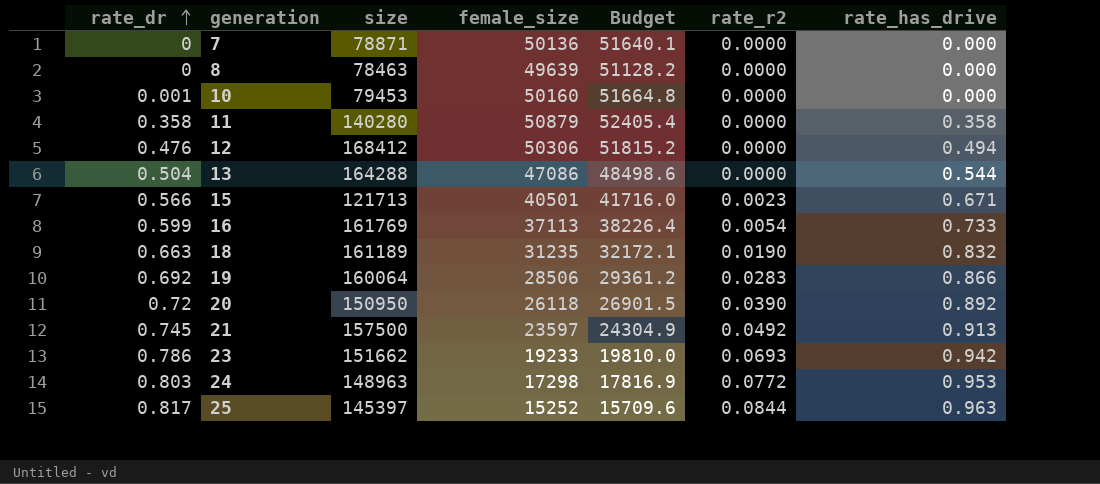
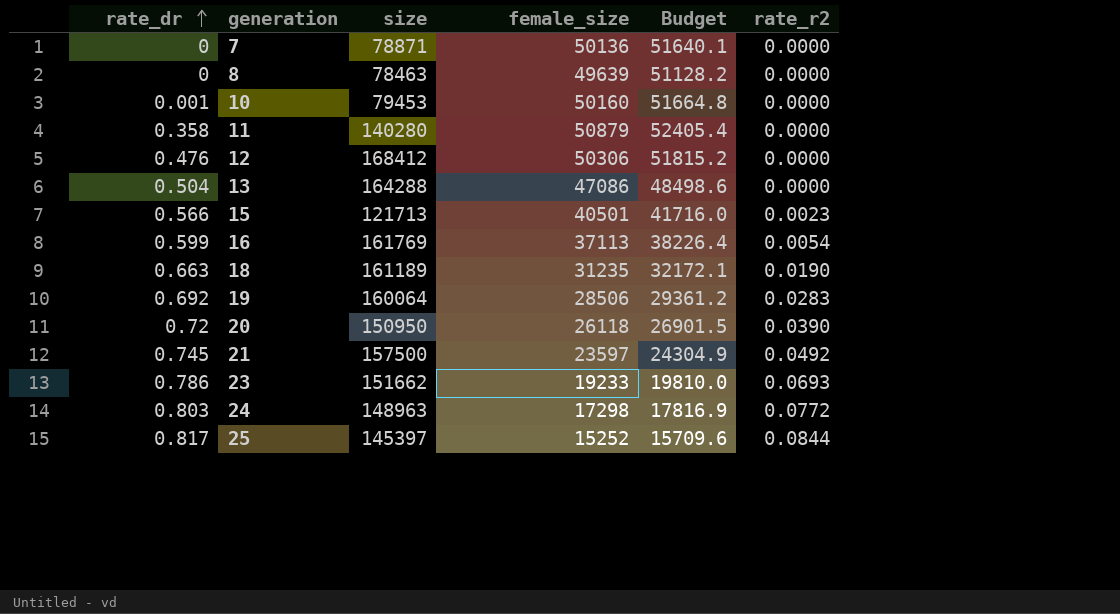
column rate_has_drive | position: 7 -> none

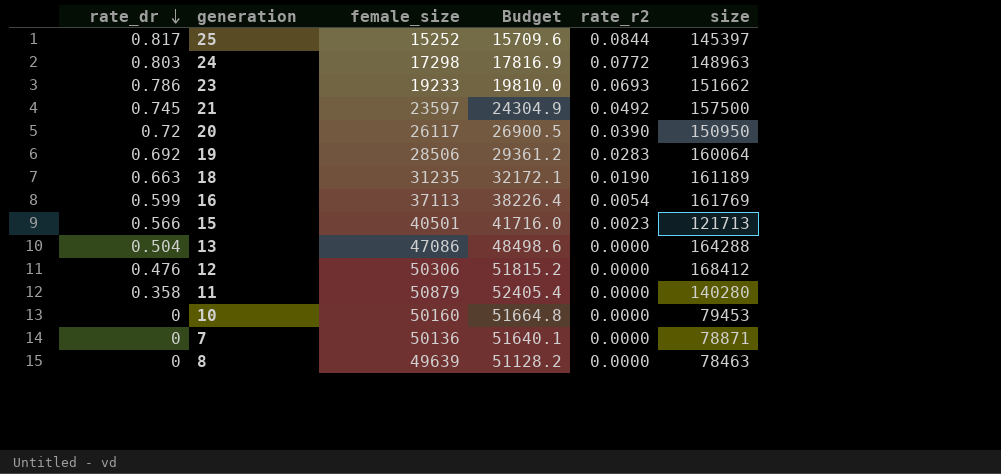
row order: rate_dr ascending -> rate_dr descending
column size | position: 3 -> 6
20 | female_size: 26118 -> 26117
20 | Budget: 26901.5 -> 26900.5
10 | rate_dr: 0.001 -> 0

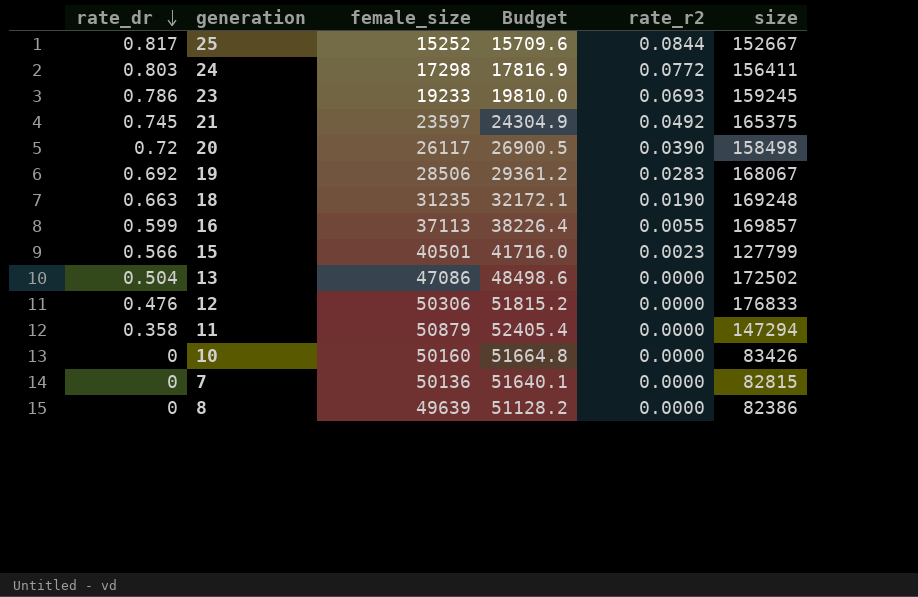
25 | size: 145397 -> 152667
24 | size: 148963 -> 156411
23 | size: 151662 -> 159245
21 | size: 157500 -> 165375
20 | size: 150950 -> 158498
19 | size: 160064 -> 168067
18 | size: 161189 -> 169248
16 | rate_r2: 0.0054 -> 0.0055
16 | size: 161769 -> 169857
15 | size: 121713 -> 127799
13 | size: 164288 -> 172502
12 | size: 168412 -> 176833
11 | size: 140280 -> 147294
10 | size: 79453 -> 83426
7 | size: 78871 -> 82815
8 | size: 78463 -> 82386

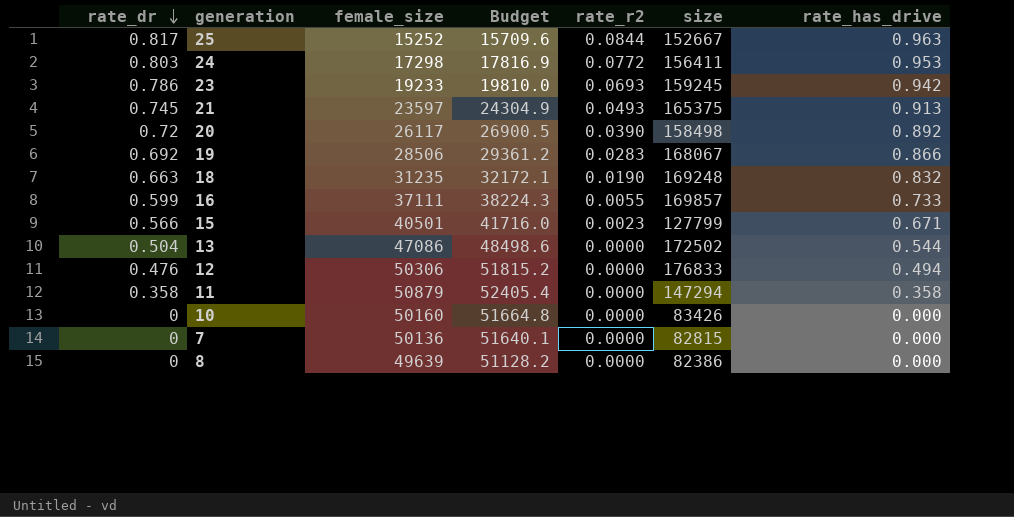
column rate_has_drive | position: none -> 7
21 | rate_r2: 0.0492 -> 0.0493
16 | female_size: 37113 -> 37111
16 | Budget: 38226.4 -> 38224.3

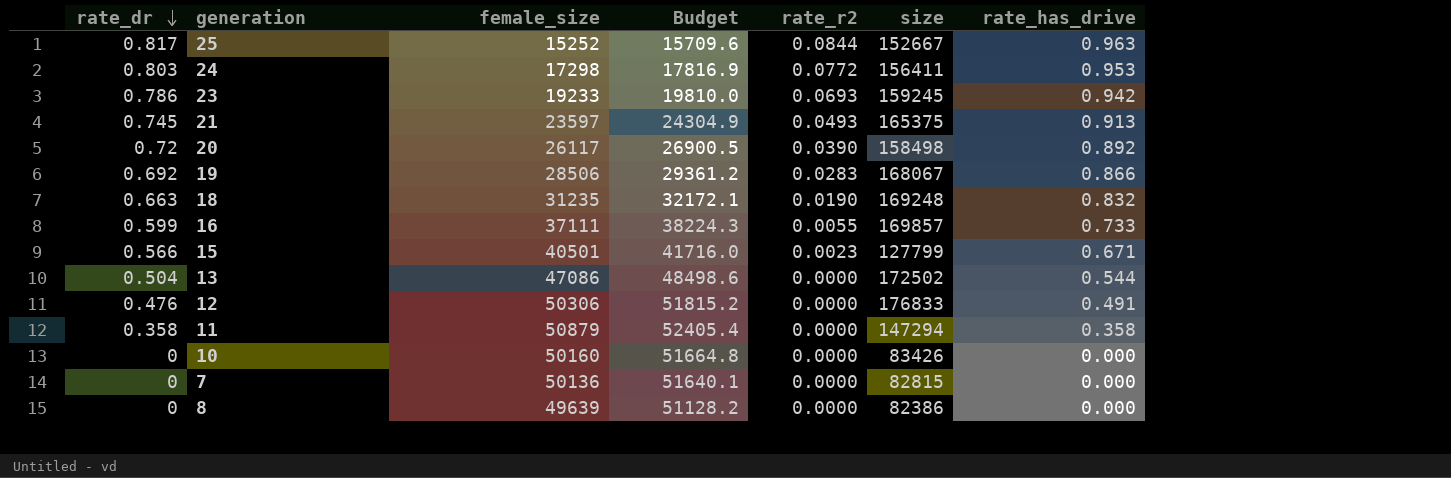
12 | rate_has_drive: 0.494 -> 0.491

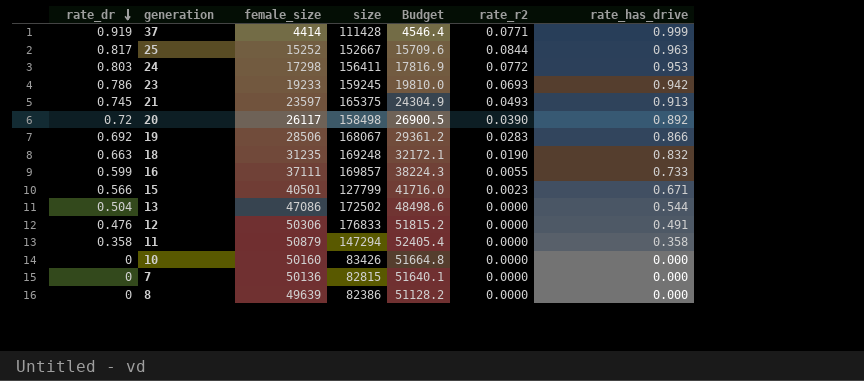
column size | position: 6 -> 4
row 37: none -> 0.919 | 4414 | 111428 | 4546.4 | 0.0771 | 0.999

